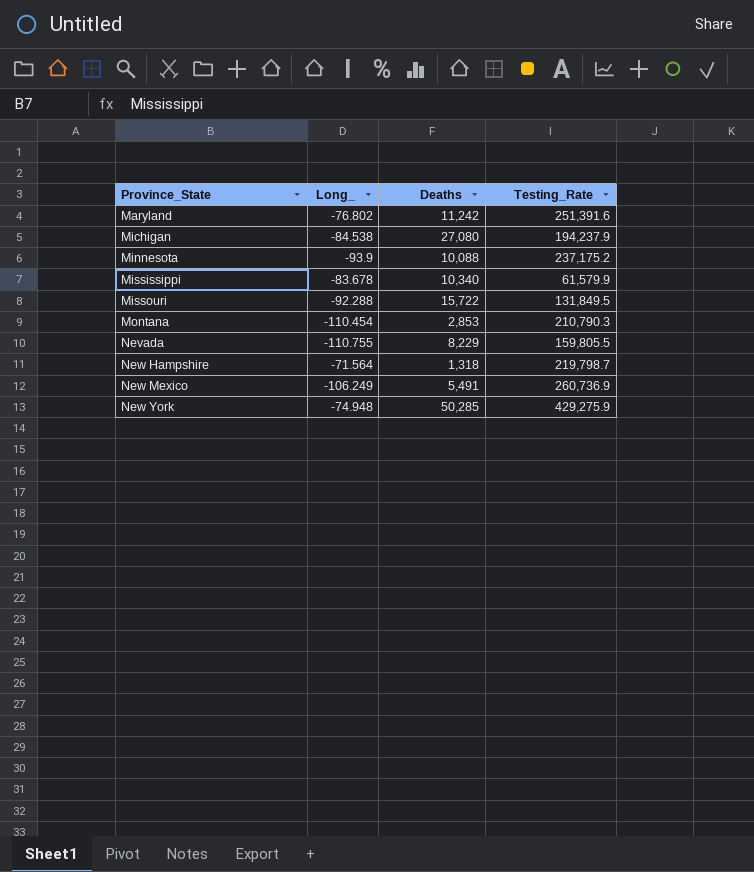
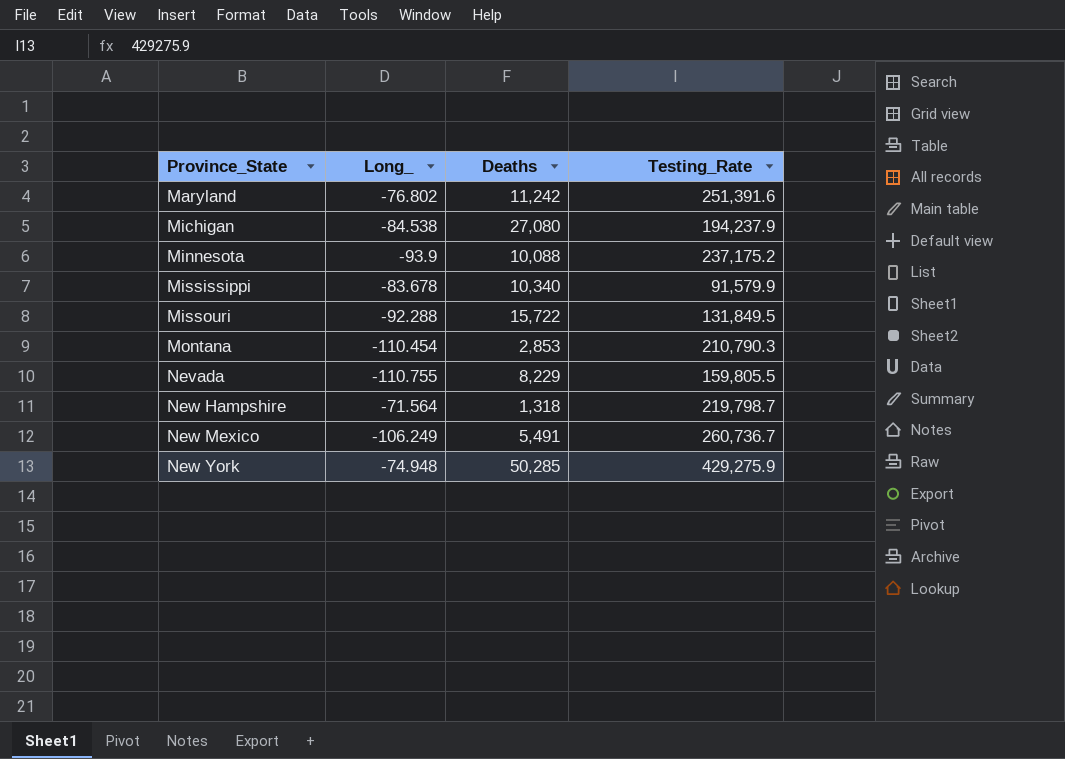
Mississippi | Testing_Rate: 61,579.9 -> 91,579.9
New Mexico | Testing_Rate: 260,736.9 -> 260,736.7

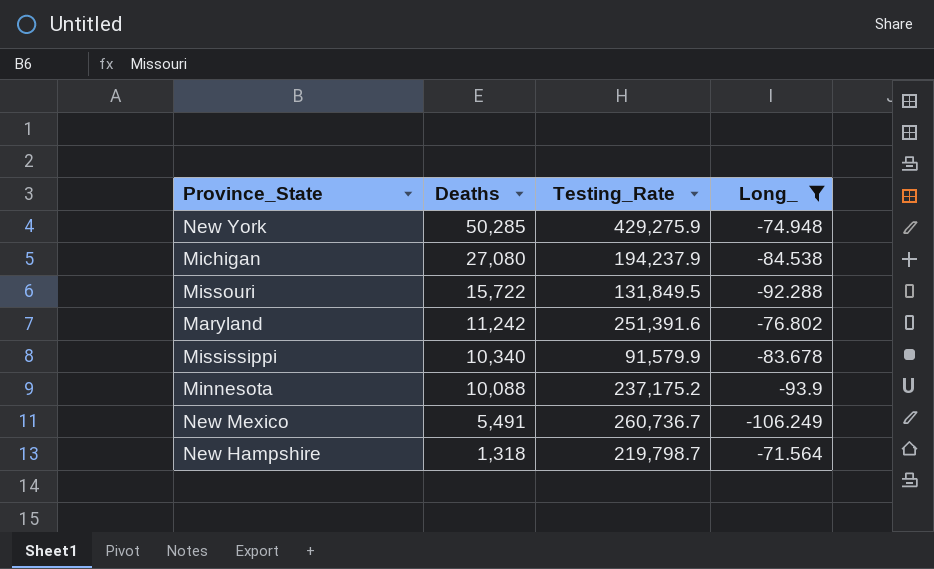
filter: none -> Long_ >= -106.249
row order: Province_State ascending -> Deaths descending
column Long_ | position: 2 -> 4

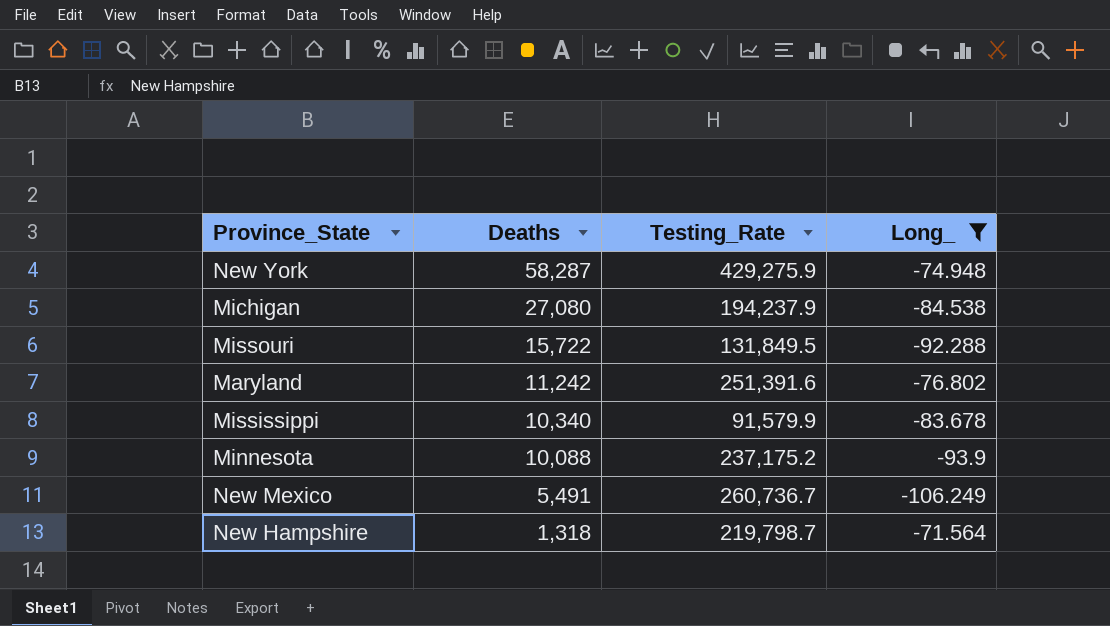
New York | Deaths: 50,285 -> 58,287

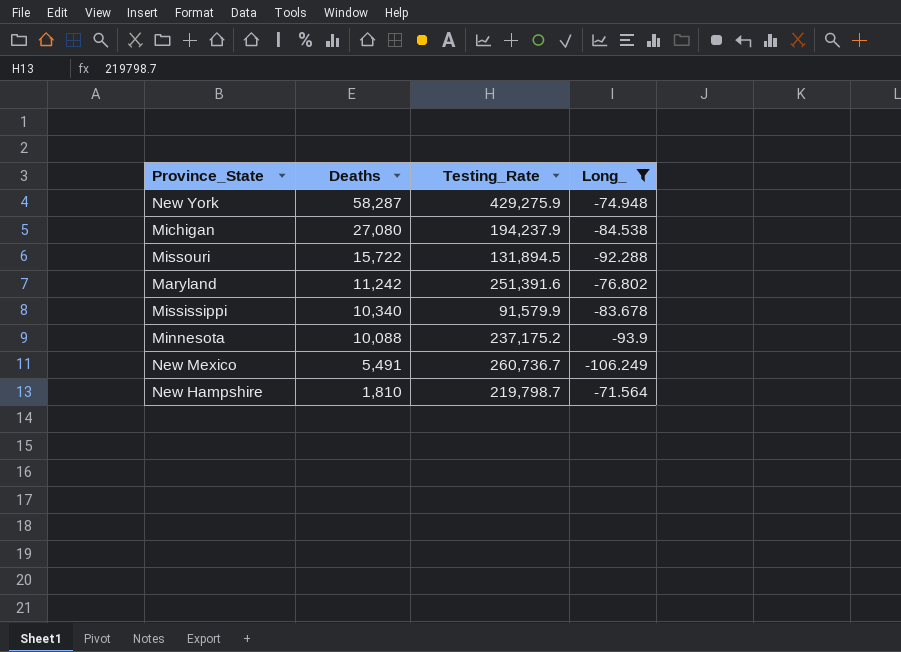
Missouri | Testing_Rate: 131,849.5 -> 131,894.5
New Hampshire | Deaths: 1,318 -> 1,810

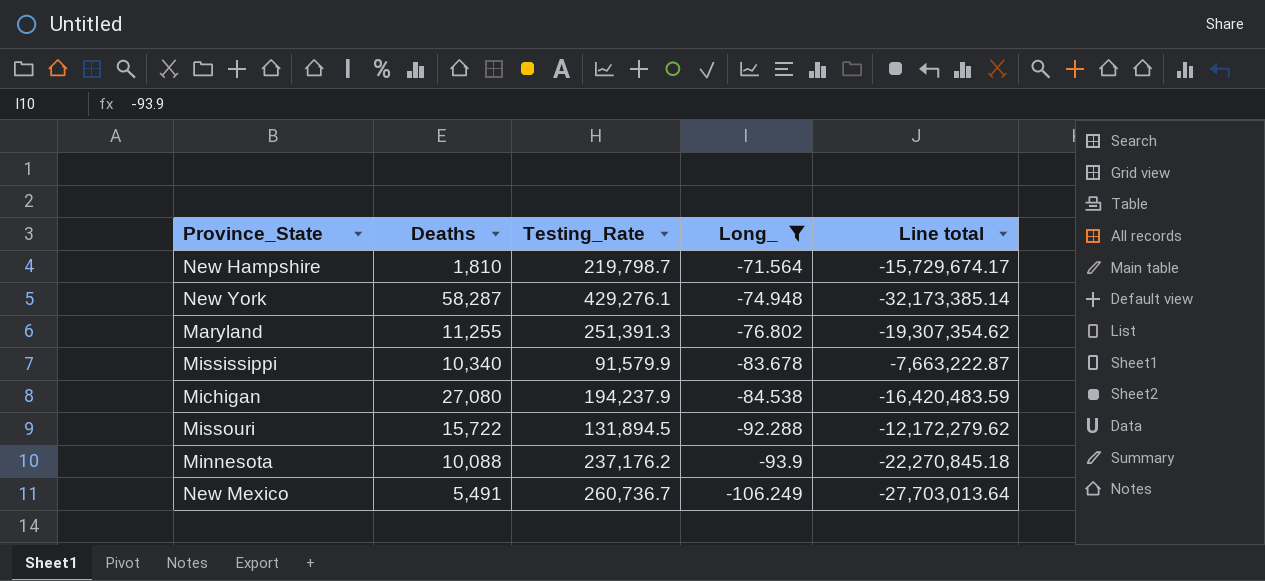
row order: Deaths descending -> Long_ descending
column Line total | formula: none -> [Testing_Rate] * [Long_]
New York | Testing_Rate: 429,275.9 -> 429,276.1
Maryland | Deaths: 11,242 -> 11,255
Maryland | Testing_Rate: 251,391.6 -> 251,391.3
Minnesota | Testing_Rate: 237,175.2 -> 237,176.2

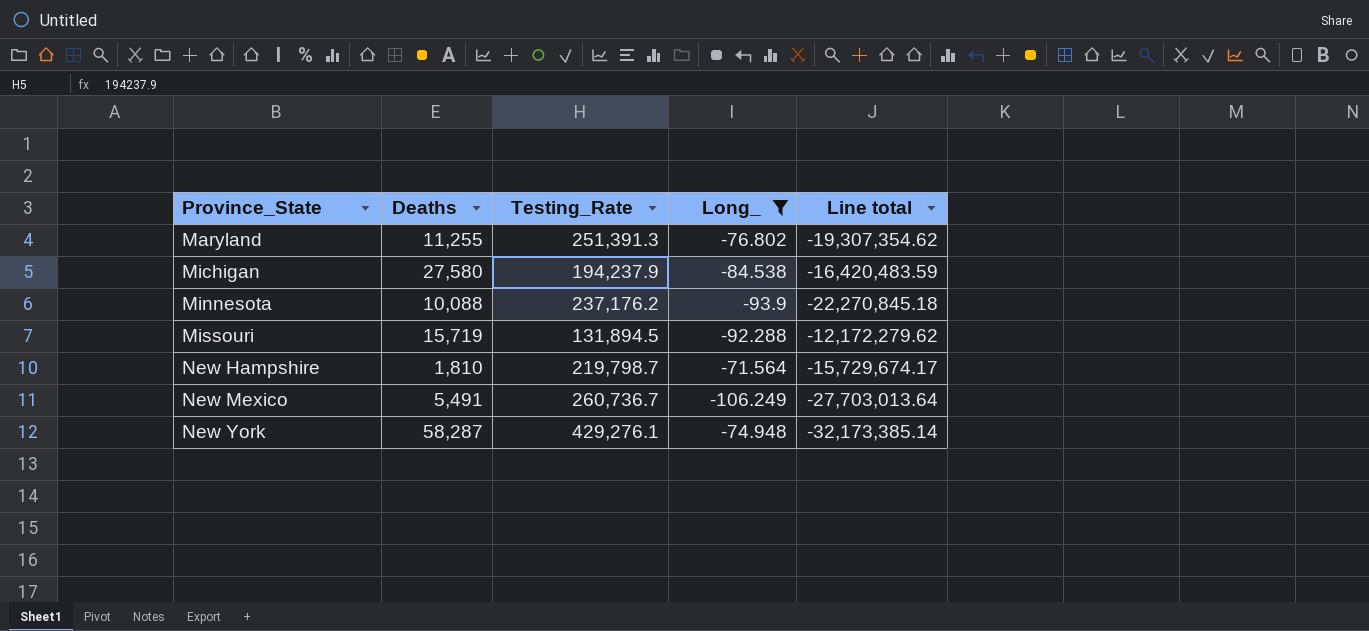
row order: Long_ descending -> Province_State ascending
row Mississippi: 10,340 | 91,579.9 | -83.678 | -7,663,222.87 -> none
Michigan | Deaths: 27,080 -> 27,580
Missouri | Deaths: 15,722 -> 15,719

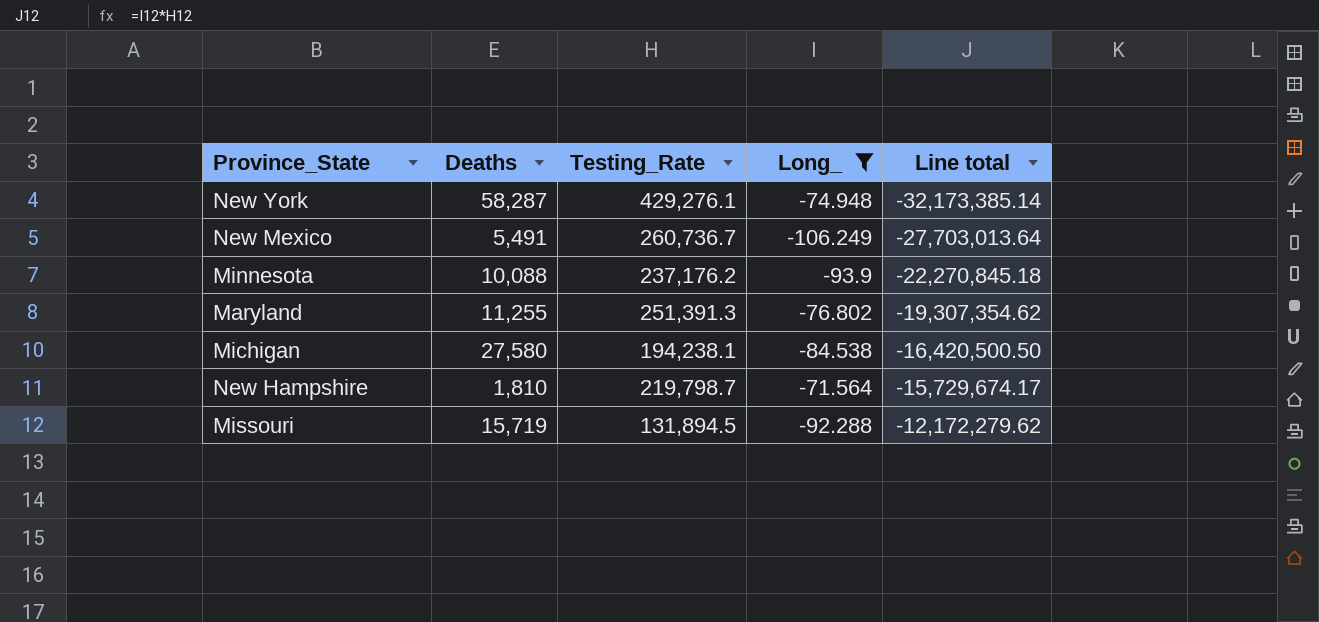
row order: Province_State ascending -> Line total ascending
Michigan | Testing_Rate: 194,237.9 -> 194,238.1
Michigan | Line total: -16,420,483.59 -> -16,420,500.50

